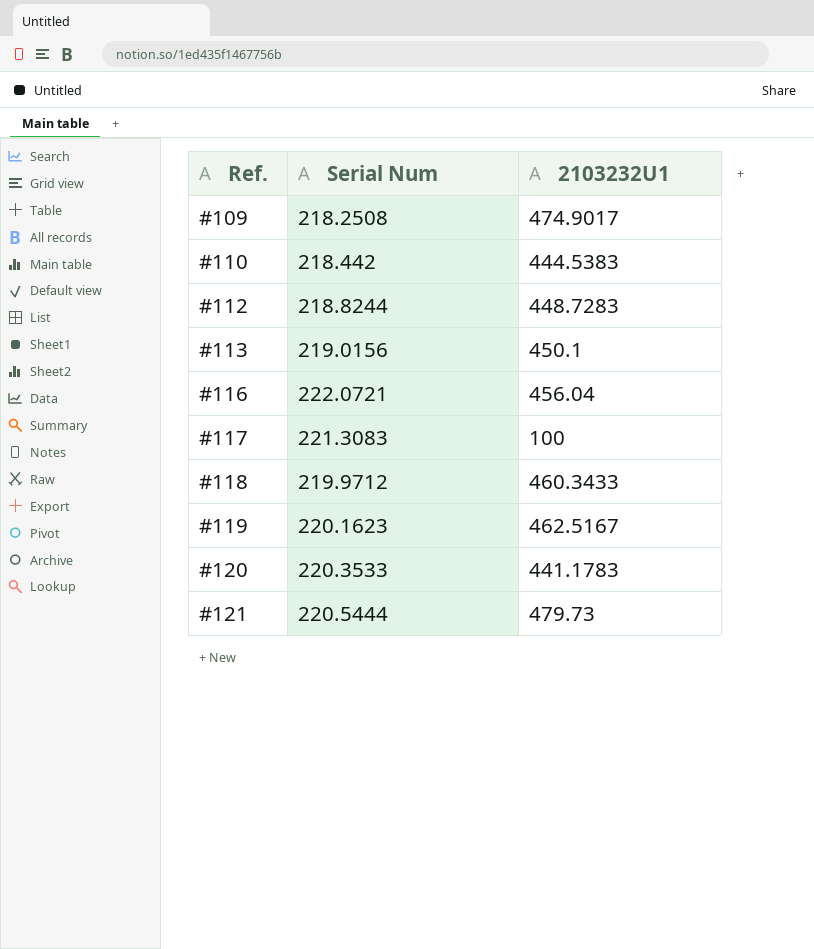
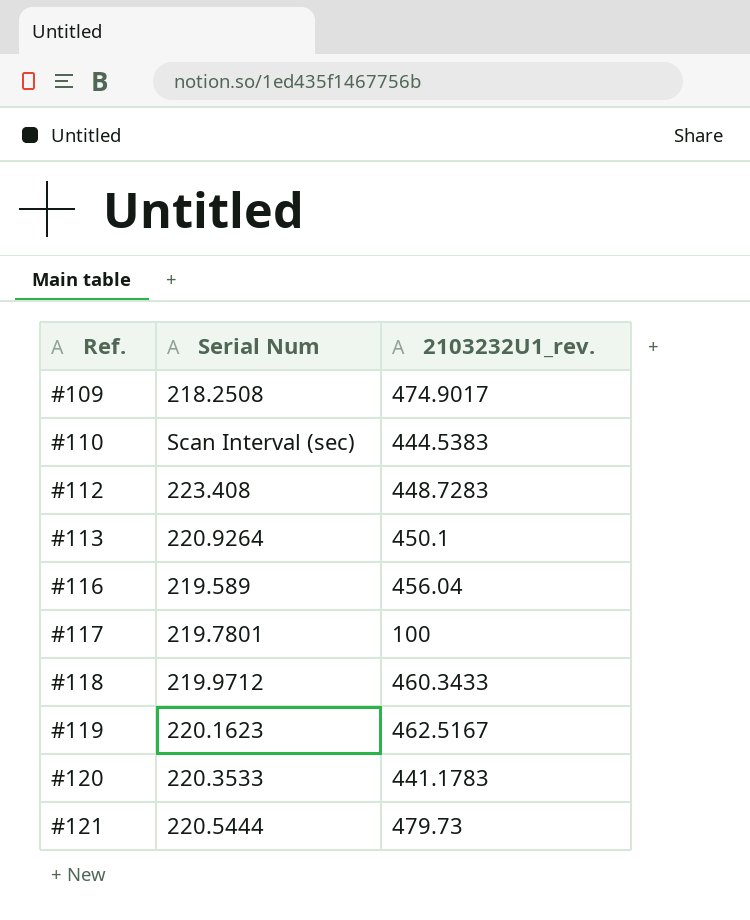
column name: 2103232U1 -> 2103232U1_rev.
#110 | Serial Num: 218.442 -> Scan Interval (sec)
#112 | Serial Num: 218.8244 -> 223.408
#113 | Serial Num: 219.0156 -> 220.9264
#116 | Serial Num: 222.0721 -> 219.589
#117 | Serial Num: 221.3083 -> 219.7801

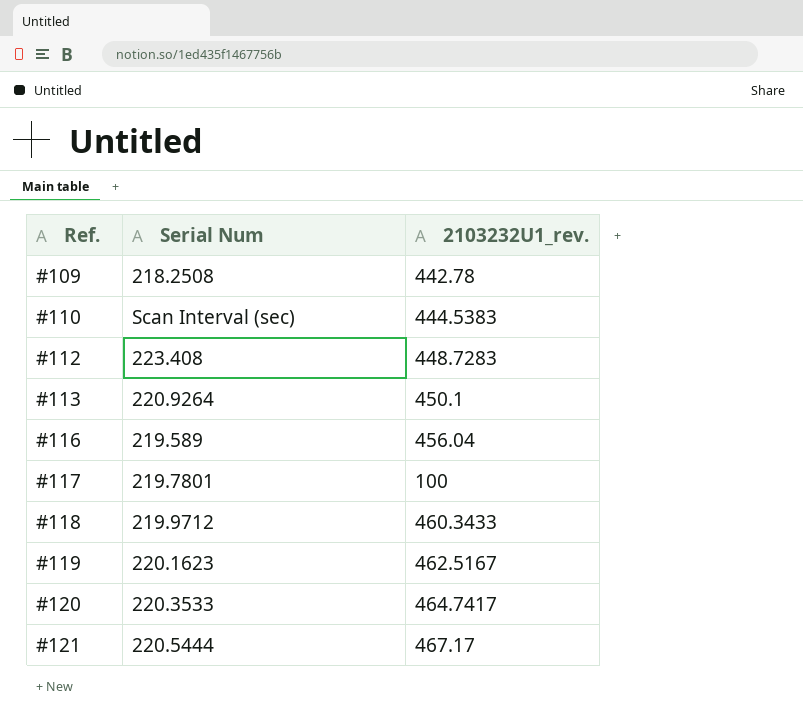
#109 | 2103232U1_rev.: 474.9017 -> 442.78
#120 | 2103232U1_rev.: 441.1783 -> 464.7417
#121 | 2103232U1_rev.: 479.73 -> 467.17

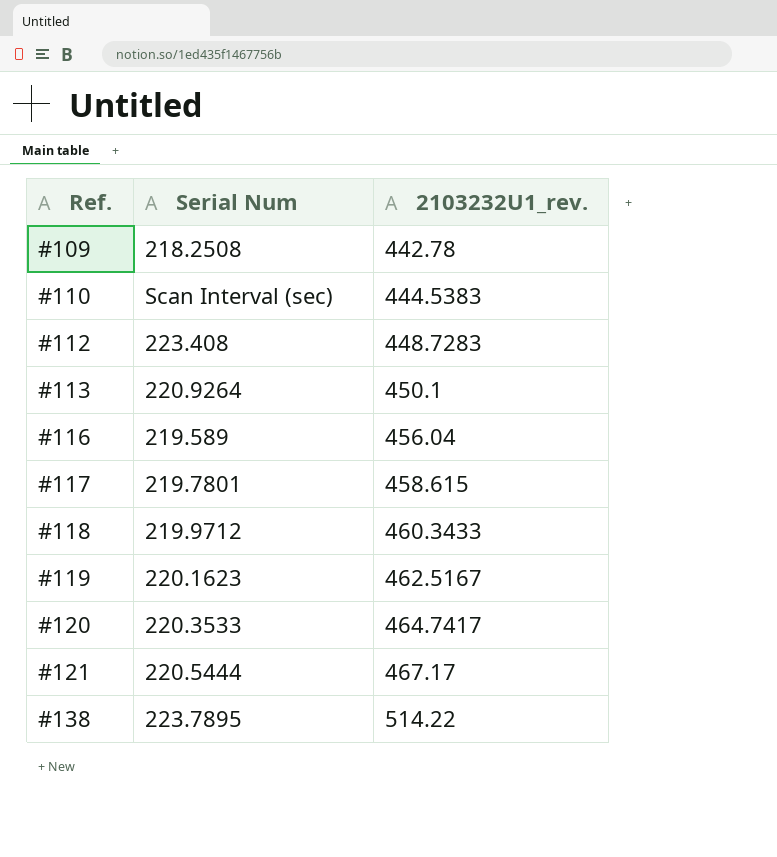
#117 | 2103232U1_rev.: 100 -> 458.615
row #138: none -> 223.7895 | 514.22

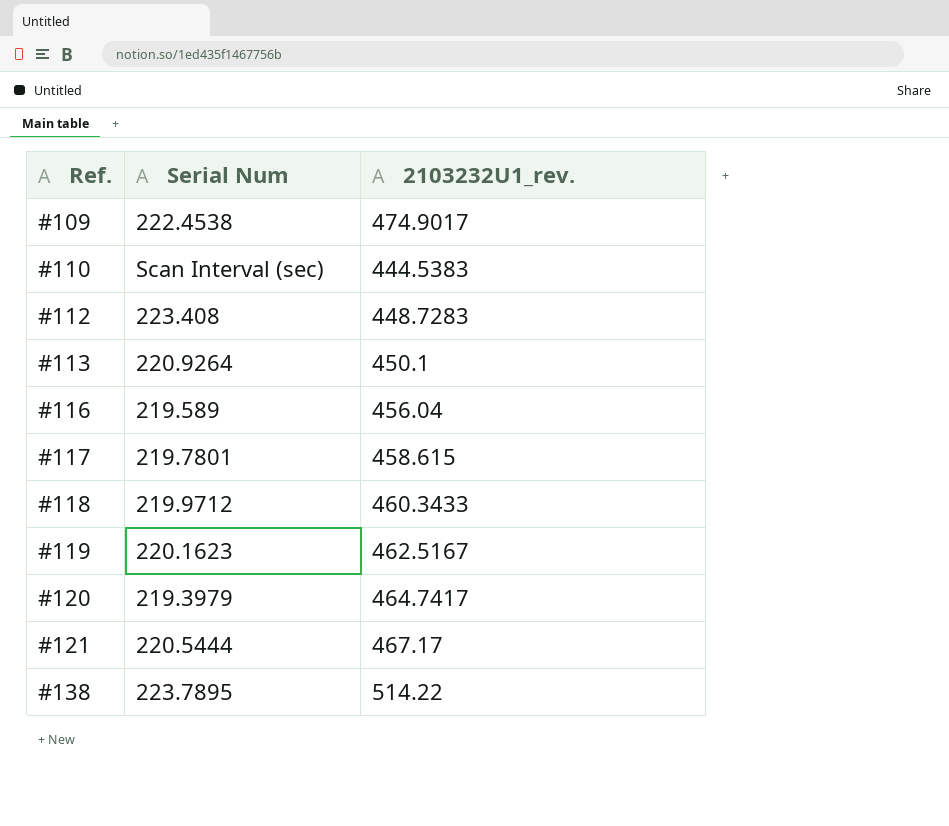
#109 | Serial Num: 218.2508 -> 222.4538
#109 | 2103232U1_rev.: 442.78 -> 474.9017
#120 | Serial Num: 220.3533 -> 219.3979

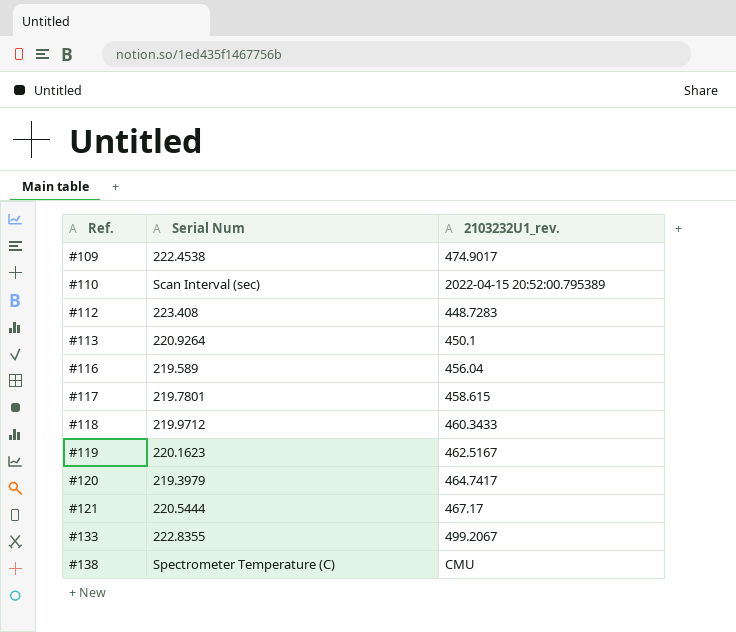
#110 | 2103232U1_rev.: 444.5383 -> 2022-04-15 20:52:00.795389
row #133: none -> 222.8355 | 499.2067
#138 | Serial Num: 223.7895 -> Spectrometer Temperature (C)
#138 | 2103232U1_rev.: 514.22 -> CMU

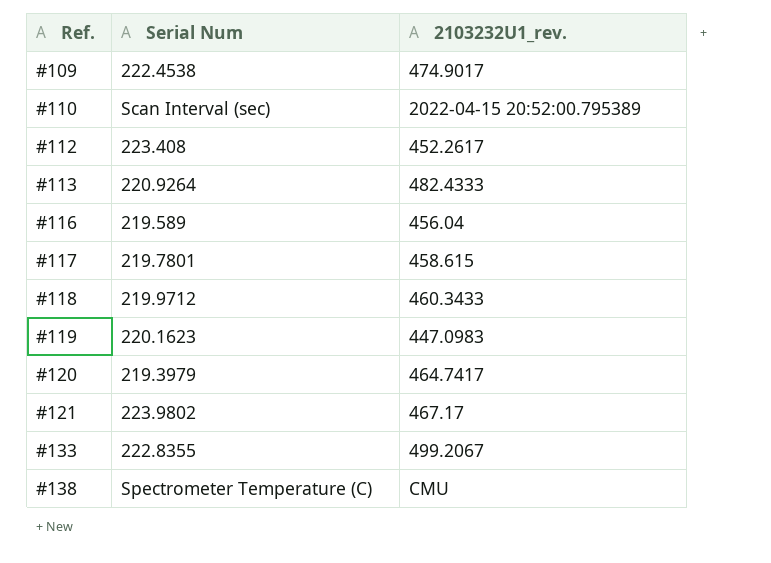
#112 | 2103232U1_rev.: 448.7283 -> 452.2617
#113 | 2103232U1_rev.: 450.1 -> 482.4333
#119 | 2103232U1_rev.: 462.5167 -> 447.0983
#121 | Serial Num: 220.5444 -> 223.9802

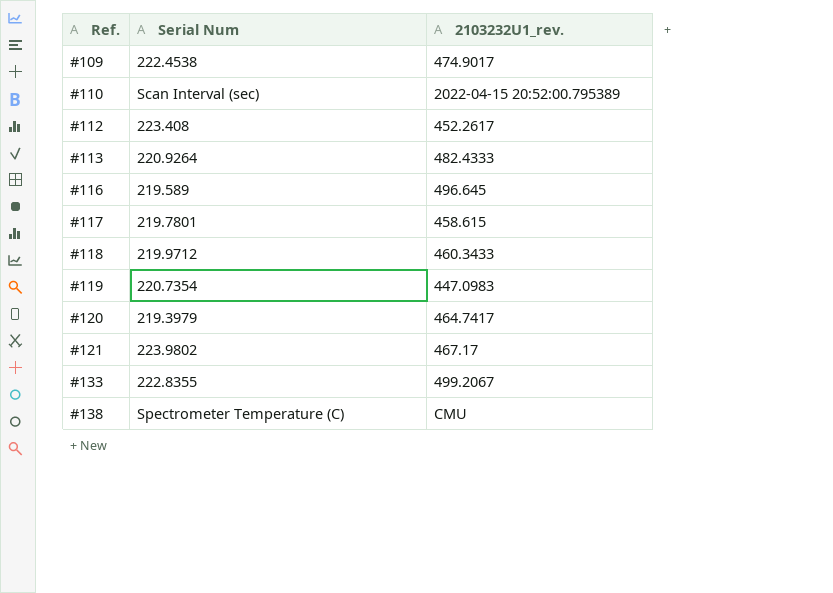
#116 | 2103232U1_rev.: 456.04 -> 496.645
#119 | Serial Num: 220.1623 -> 220.7354

